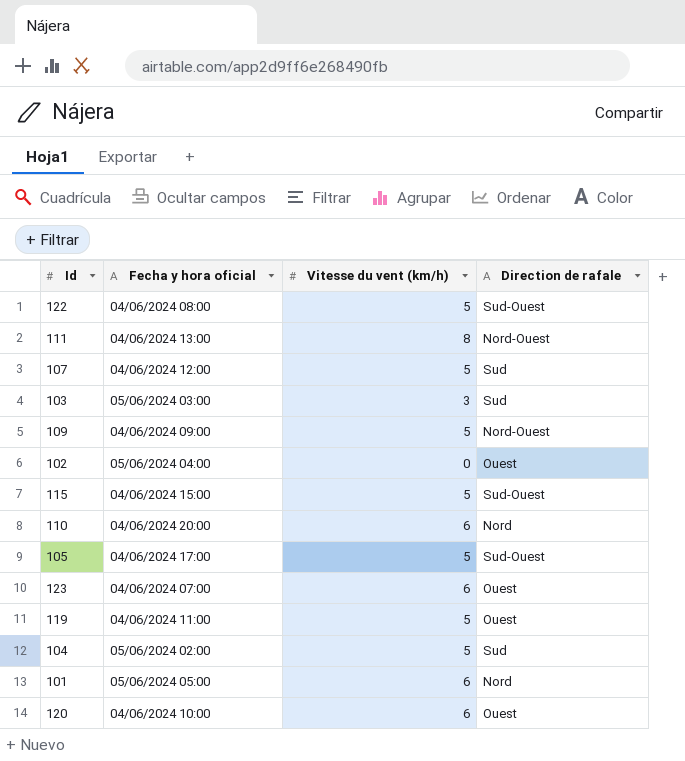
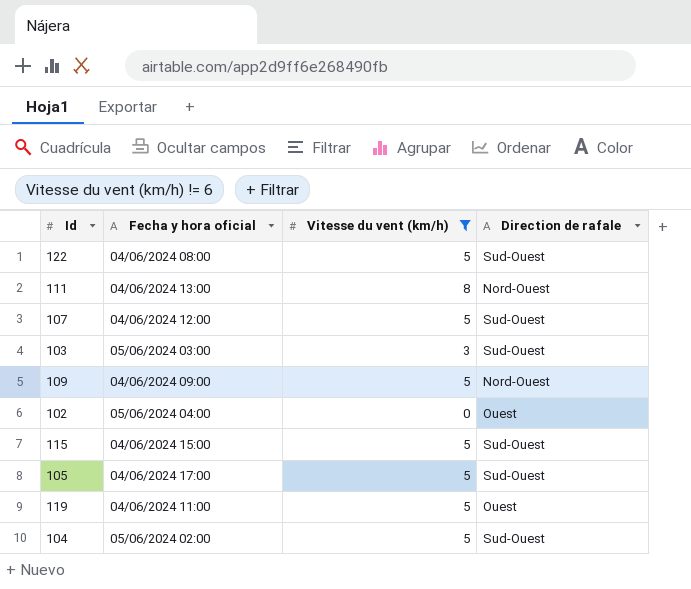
filter: none -> Vitesse du vent (km/h) != 6
107 | Direction de rafale: Sud -> Sud-Ouest
103 | Direction de rafale: Sud -> Sud-Ouest
104 | Direction de rafale: Sud -> Sud-Ouest

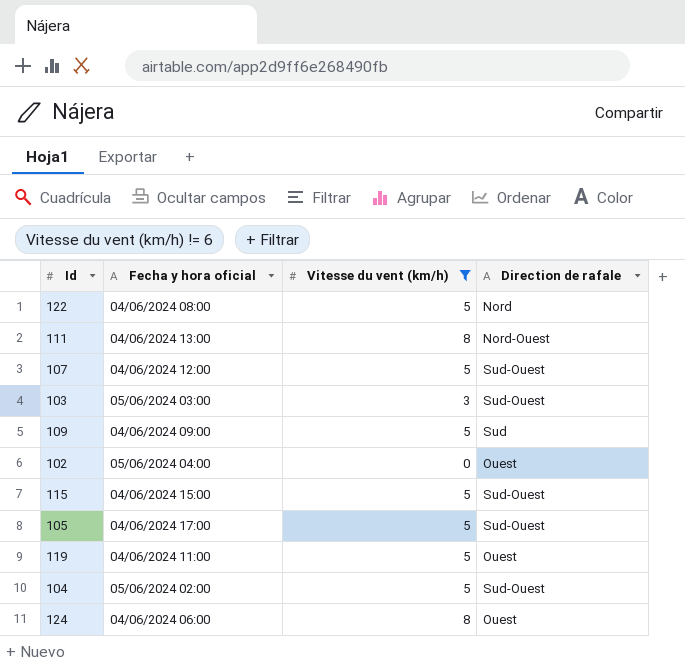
122 | Direction de rafale: Sud-Ouest -> Nord
109 | Direction de rafale: Nord-Ouest -> Sud
row 124: none -> 04/06/2024 06:00 | 8 | Ouest

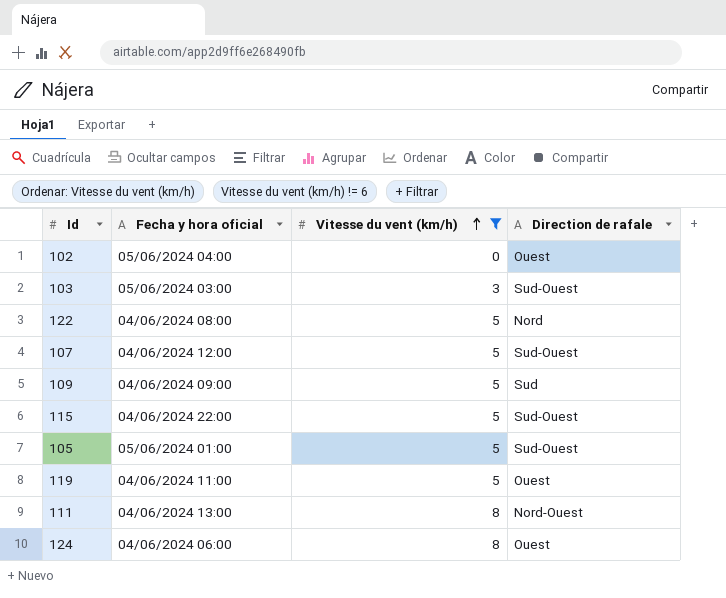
row order: none -> Vitesse du vent (km/h) ascending
row 104: 05/06/2024 02:00 | 5 | Sud-Ouest -> none
115 | Fecha y hora oficial: 04/06/2024 15:00 -> 04/06/2024 22:00
105 | Fecha y hora oficial: 04/06/2024 17:00 -> 05/06/2024 01:00

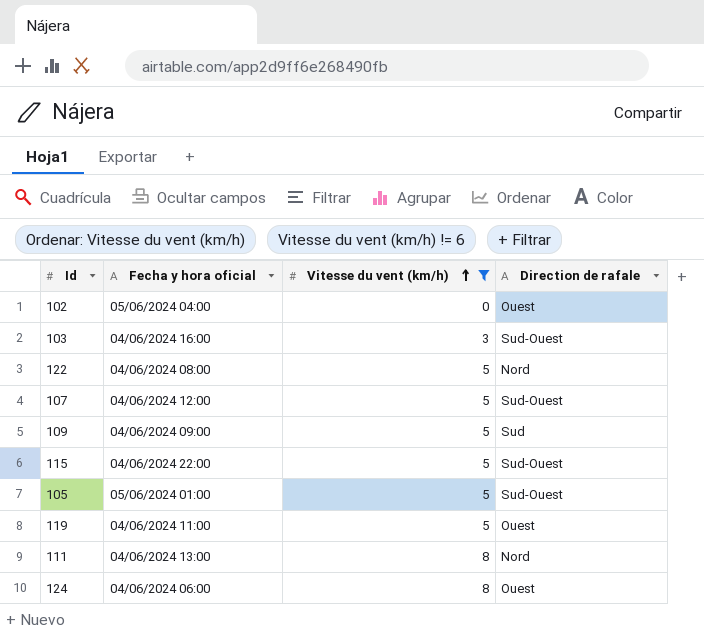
103 | Fecha y hora oficial: 05/06/2024 03:00 -> 04/06/2024 16:00
111 | Direction de rafale: Nord-Ouest -> Nord

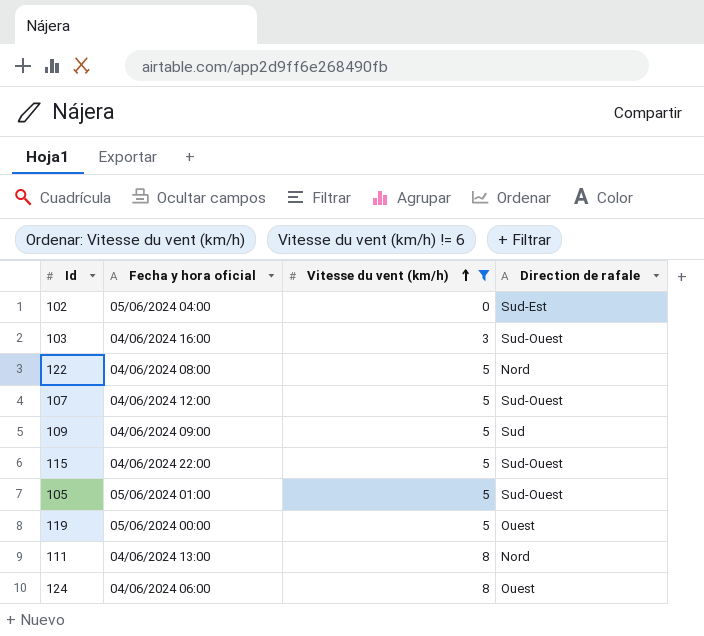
102 | Direction de rafale: Ouest -> Sud-Est
119 | Fecha y hora oficial: 04/06/2024 11:00 -> 05/06/2024 00:00

